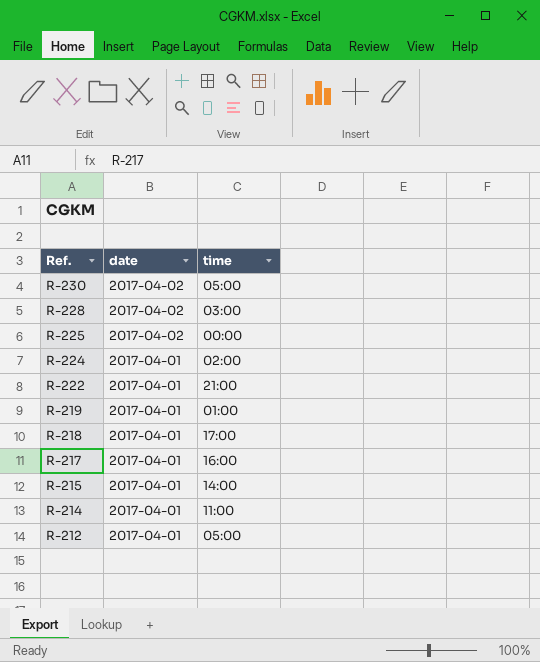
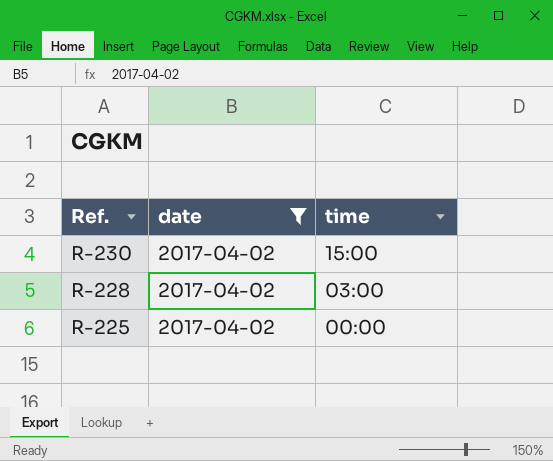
filter: none -> date = 2017-04-02
R-230 | time: 05:00 -> 15:00

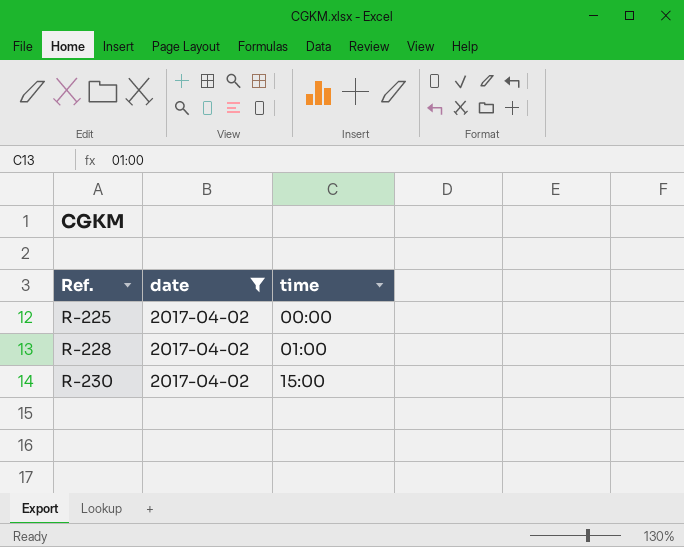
row order: Ref. descending -> Ref. ascending
R-228 | time: 03:00 -> 01:00

